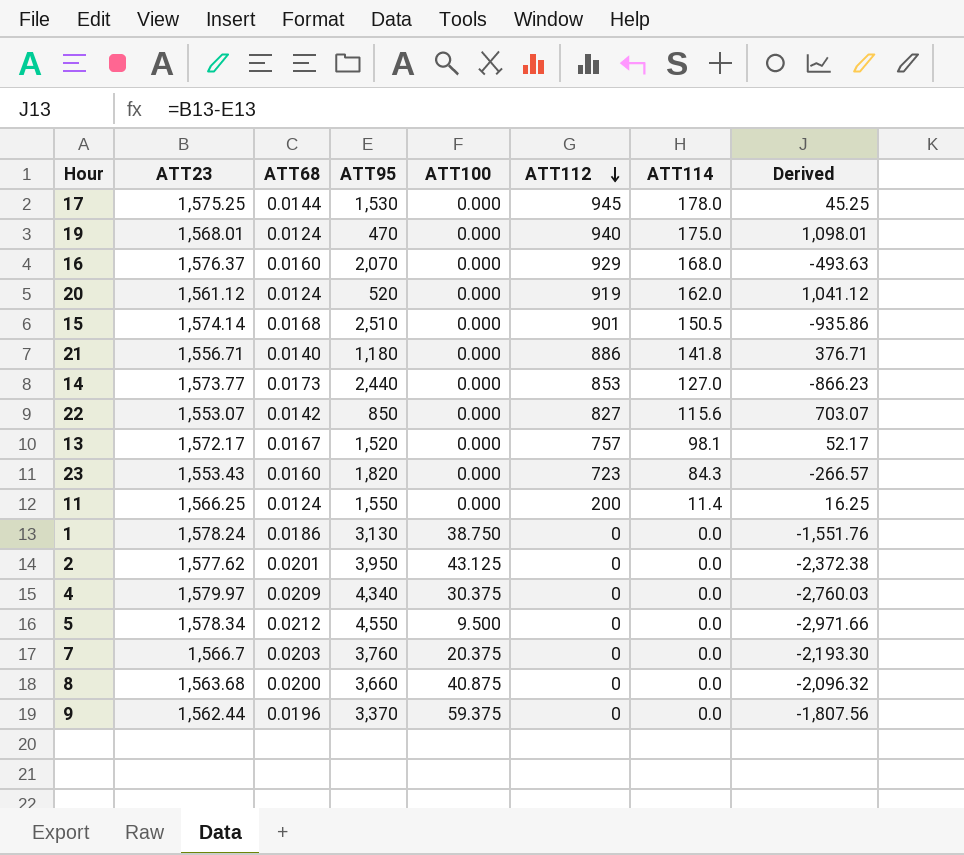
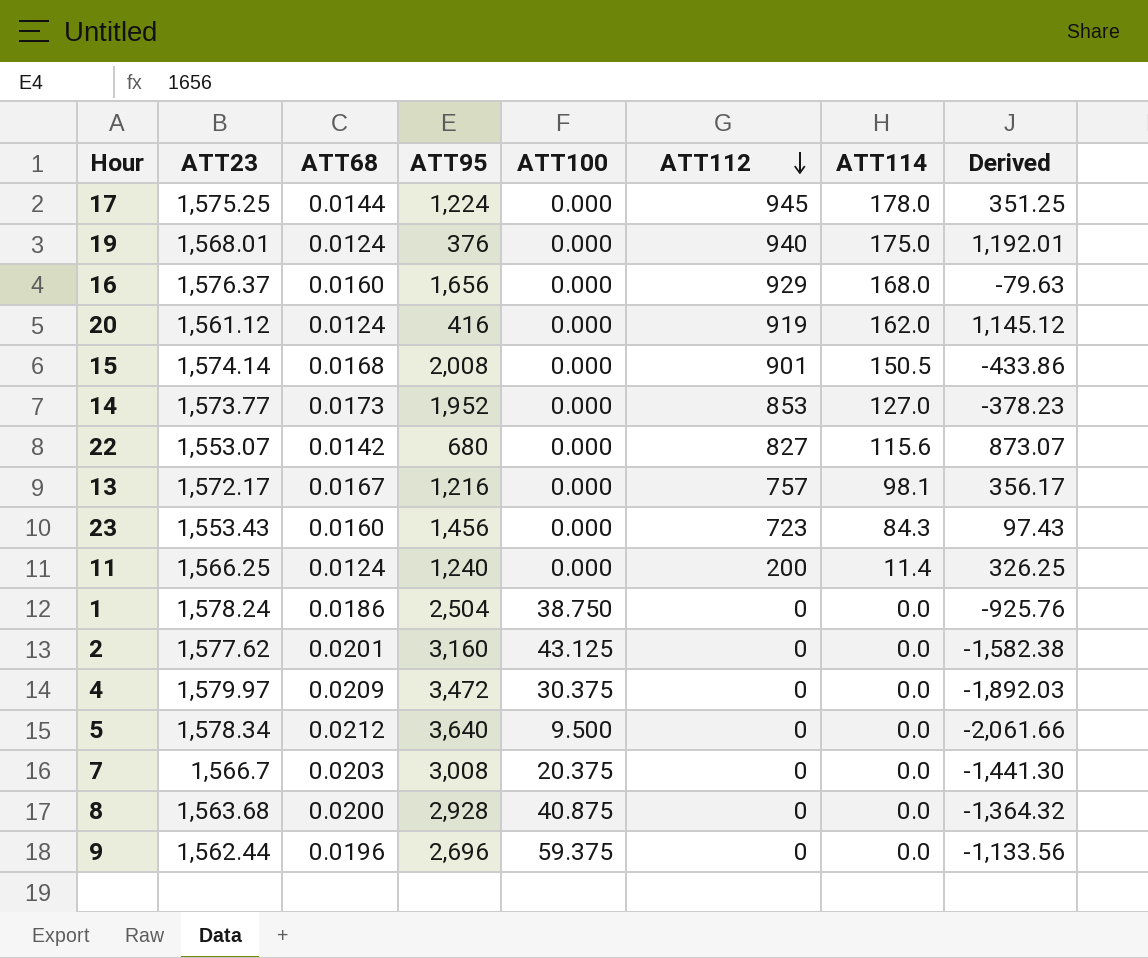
row 21: 1,556.71 | 0.0140 | 1,180 | 0.000 | 886 | 141.8 | 376.71 -> none
17 | ATT95: 1,530 -> 1,224
17 | Derived: 45.25 -> 351.25
19 | ATT95: 470 -> 376
19 | Derived: 1,098.01 -> 1,192.01
16 | ATT95: 2,070 -> 1,656
16 | Derived: -493.63 -> -79.63
20 | ATT95: 520 -> 416
20 | Derived: 1,041.12 -> 1,145.12
15 | ATT95: 2,510 -> 2,008
15 | Derived: -935.86 -> -433.86
14 | ATT95: 2,440 -> 1,952
14 | Derived: -866.23 -> -378.23
22 | ATT95: 850 -> 680
22 | Derived: 703.07 -> 873.07
13 | ATT95: 1,520 -> 1,216
13 | Derived: 52.17 -> 356.17
23 | ATT95: 1,820 -> 1,456
23 | Derived: -266.57 -> 97.43
11 | ATT95: 1,550 -> 1,240
11 | Derived: 16.25 -> 326.25
1 | ATT95: 3,130 -> 2,504
1 | Derived: -1,551.76 -> -925.76
2 | ATT95: 3,950 -> 3,160
2 | Derived: -2,372.38 -> -1,582.38
4 | ATT95: 4,340 -> 3,472
4 | Derived: -2,760.03 -> -1,892.03
5 | ATT95: 4,550 -> 3,640
5 | Derived: -2,971.66 -> -2,061.66
7 | ATT95: 3,760 -> 3,008
7 | Derived: -2,193.30 -> -1,441.30
8 | ATT95: 3,660 -> 2,928
8 | Derived: -2,096.32 -> -1,364.32
9 | ATT95: 3,370 -> 2,696
9 | Derived: -1,807.56 -> -1,133.56

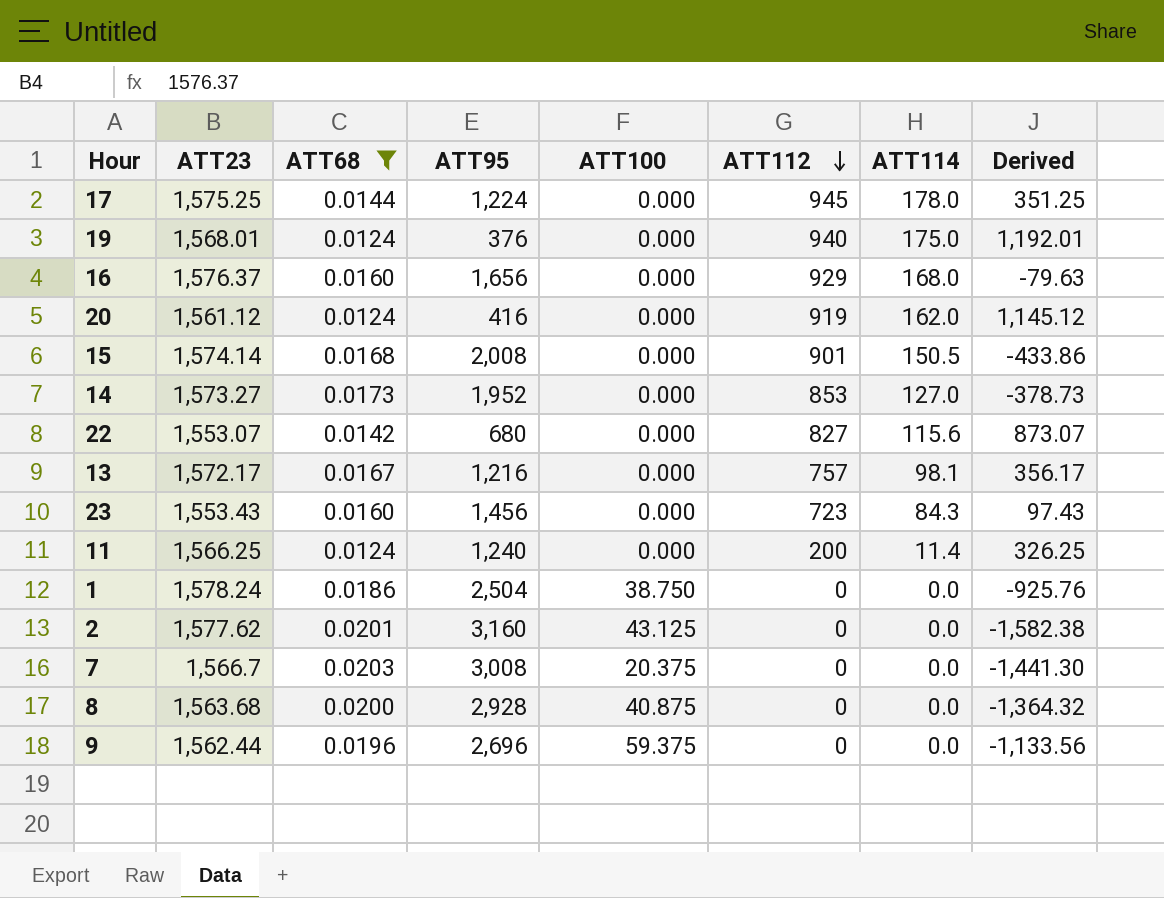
filter: none -> ATT68 <= 0.0203
14 | ATT23: 1,573.77 -> 1,573.27
14 | Derived: -378.23 -> -378.73

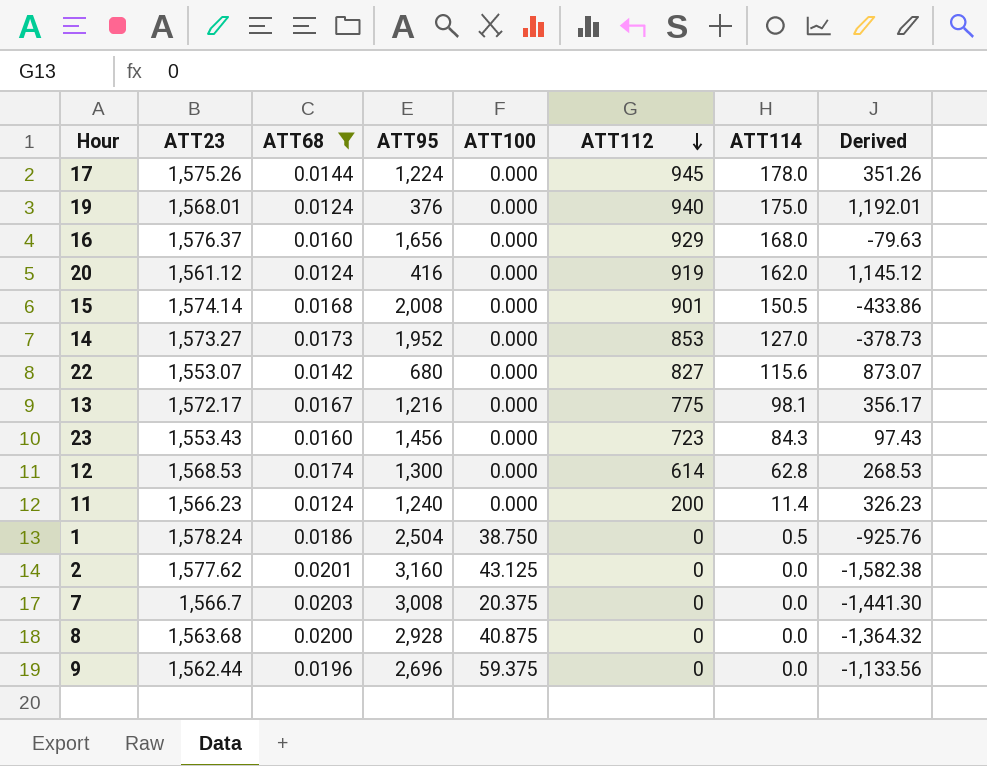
17 | ATT23: 1,575.25 -> 1,575.26
17 | Derived: 351.25 -> 351.26
13 | ATT112: 757 -> 775
row 12: none -> 1,568.53 | 0.0174 | 1,300 | 0.000 | 614 | 62.8 | 268.53
11 | ATT23: 1,566.25 -> 1,566.23
11 | Derived: 326.25 -> 326.23
1 | ATT114: 0.0 -> 0.5

